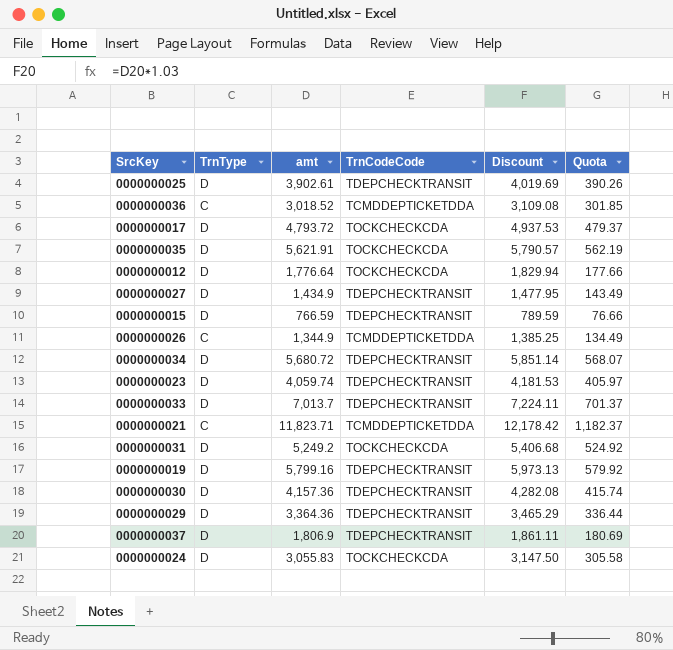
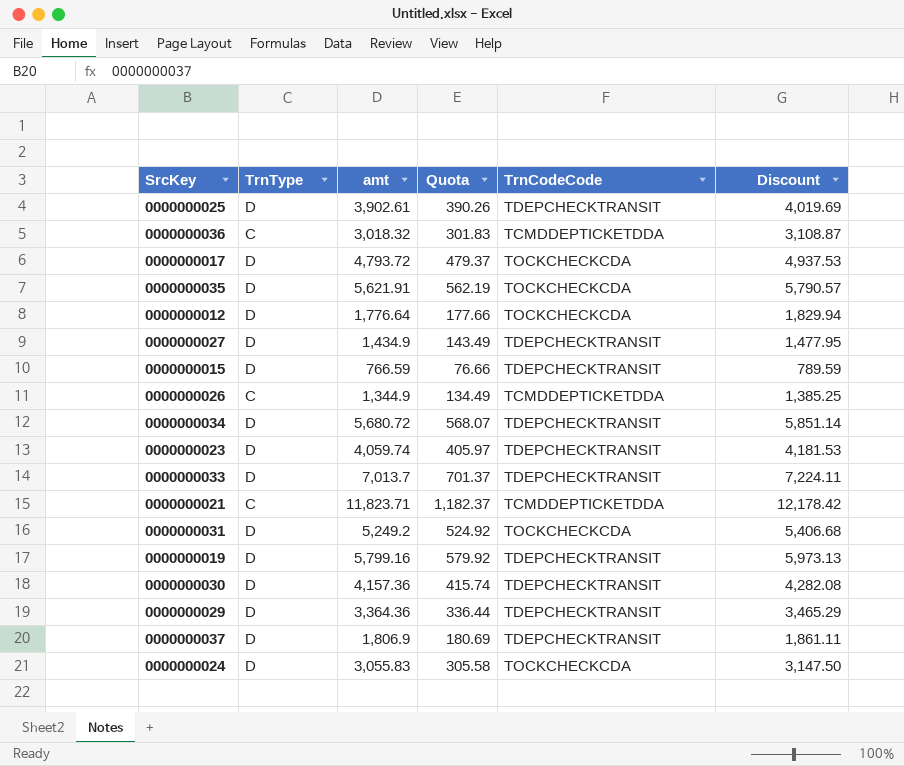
column Quota | position: 6 -> 4
0000000036 | amt: 3,018.52 -> 3,018.32
0000000036 | Quota: 301.85 -> 301.83
0000000036 | Discount: 3,109.08 -> 3,108.87

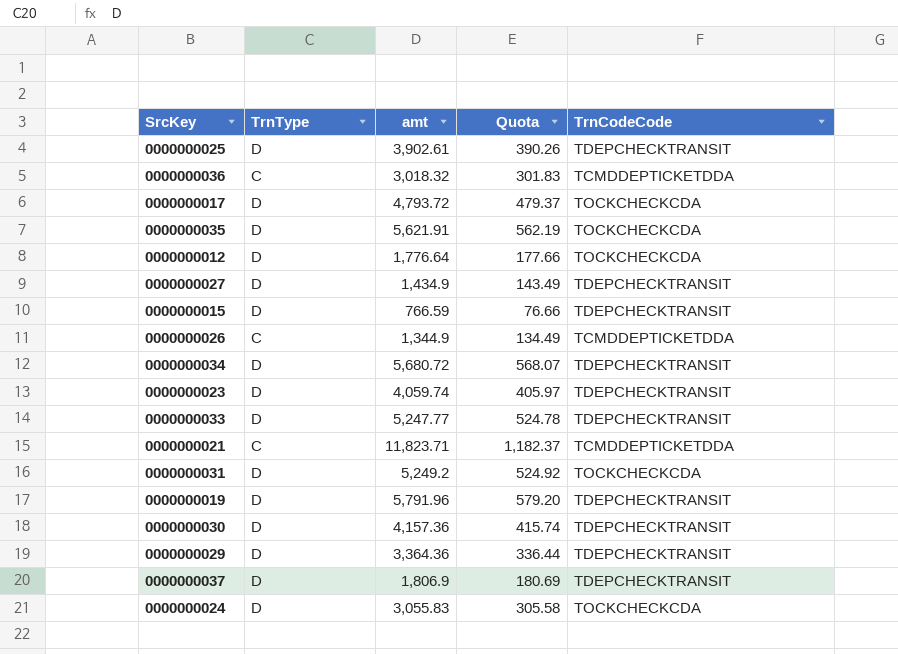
column Discount | formula: [amt] * 1.03 -> none
0000000033 | amt: 7,013.7 -> 5,247.77
0000000033 | Quota: 701.37 -> 524.78
0000000019 | amt: 5,799.16 -> 5,791.96
0000000019 | Quota: 579.92 -> 579.20

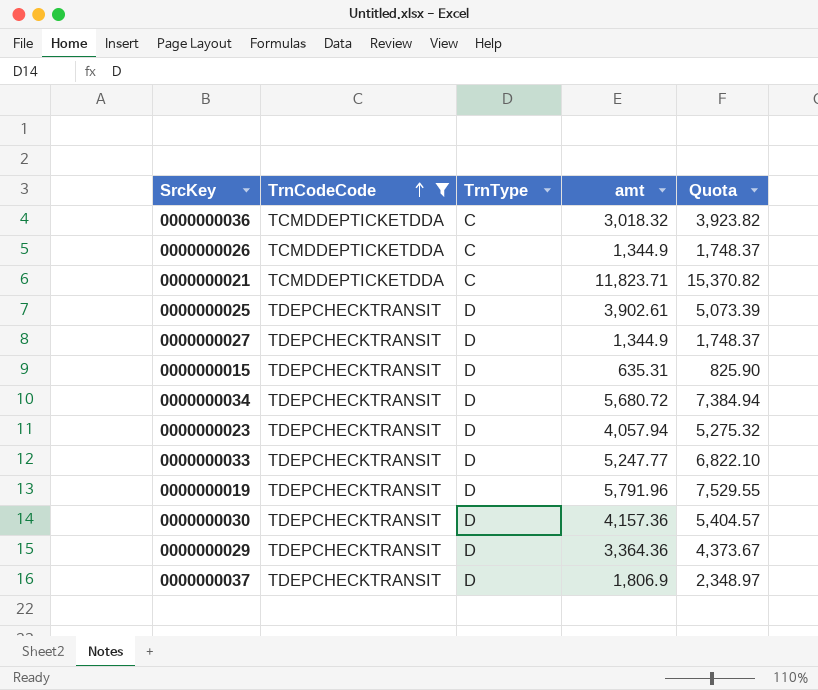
filter: none -> TrnCodeCode != TOCKCHECKCDA
row order: none -> TrnCodeCode ascending
column TrnCodeCode | position: 5 -> 2
column Quota | formula: [amt] * 0.1 -> [amt] * 1.3
0000000027 | amt: 1,434.9 -> 1,344.9
0000000015 | amt: 766.59 -> 635.31
0000000023 | amt: 4,059.74 -> 4,057.94

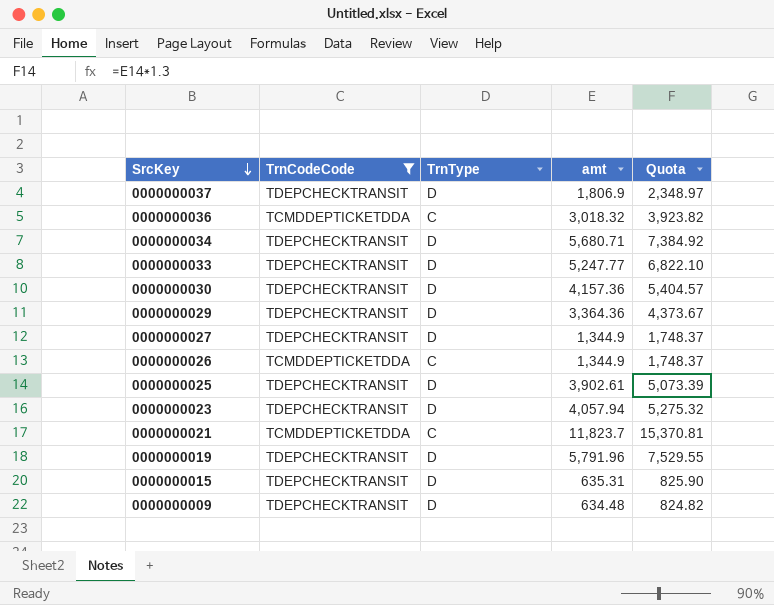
row order: TrnCodeCode ascending -> SrcKey descending
0000000034 | amt: 5,680.72 -> 5,680.71
0000000034 | Quota: 7,384.94 -> 7,384.92
0000000021 | amt: 11,823.71 -> 11,823.7
0000000021 | Quota: 15,370.82 -> 15,370.81
row 0000000009: none -> TDEPCHECKTRANSIT | D | 634.48 | 824.82

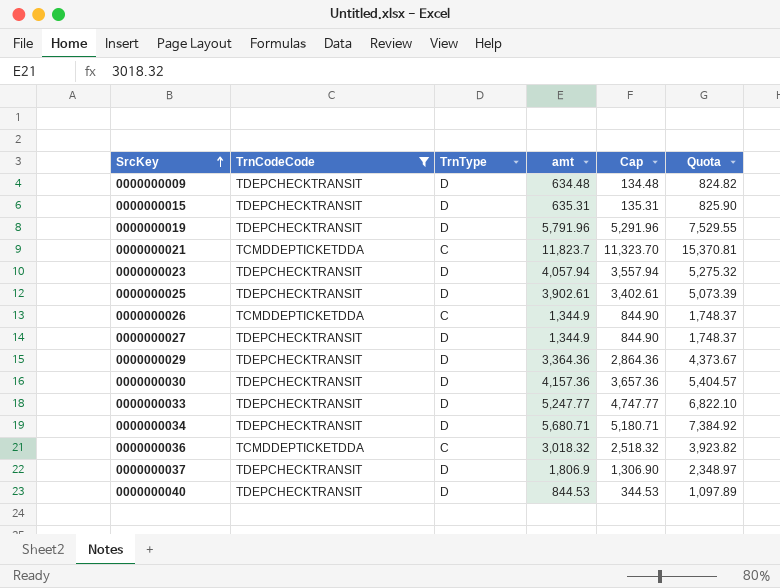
row order: SrcKey descending -> SrcKey ascending
column Cap | formula: none -> [amt] - 500
row 0000000040: none -> TDEPCHECKTRANSIT | D | 844.53 | 344.53 | 1,097.89

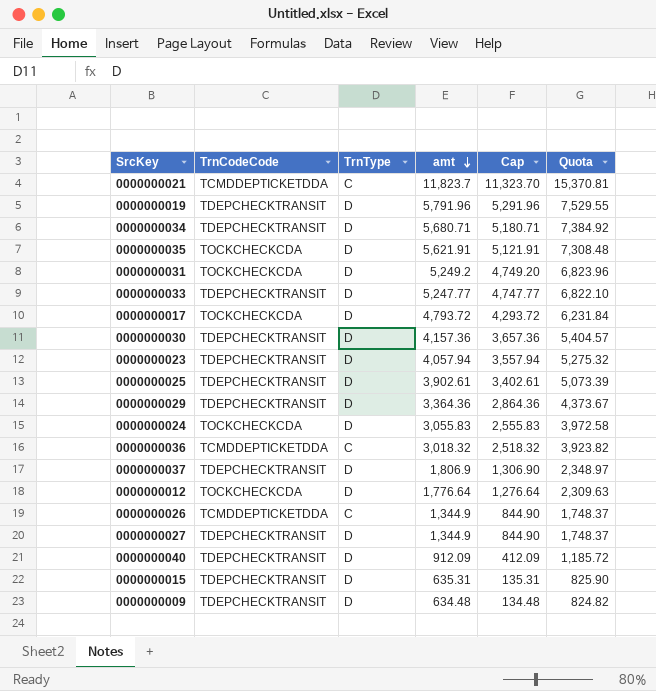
filter: TrnCodeCode != TOCKCHECKCDA -> none
row order: SrcKey ascending -> amt descending
0000000040 | amt: 844.53 -> 912.09
0000000040 | Cap: 344.53 -> 412.09
0000000040 | Quota: 1,097.89 -> 1,185.72

